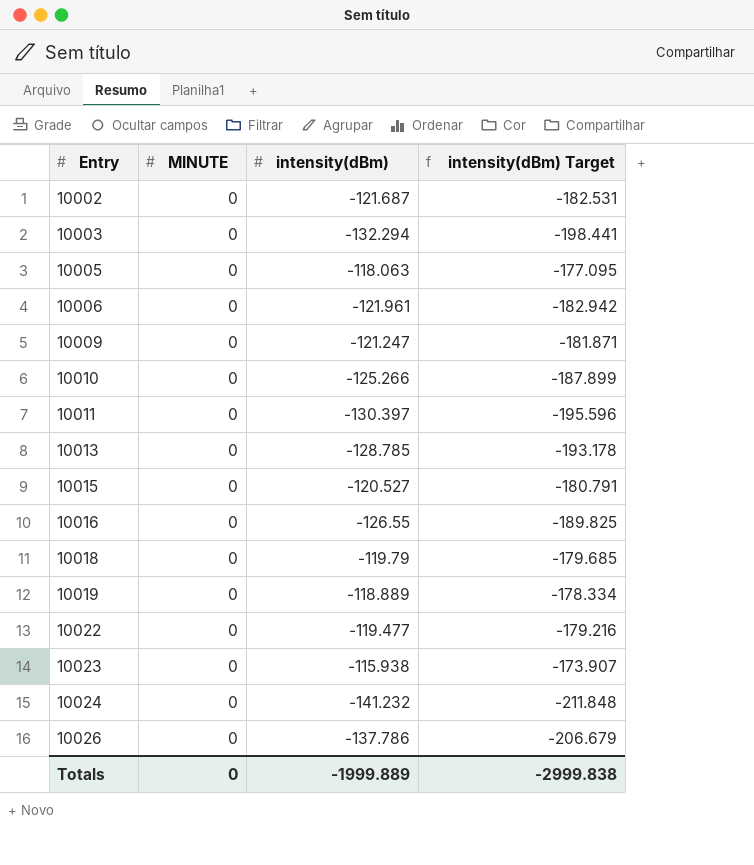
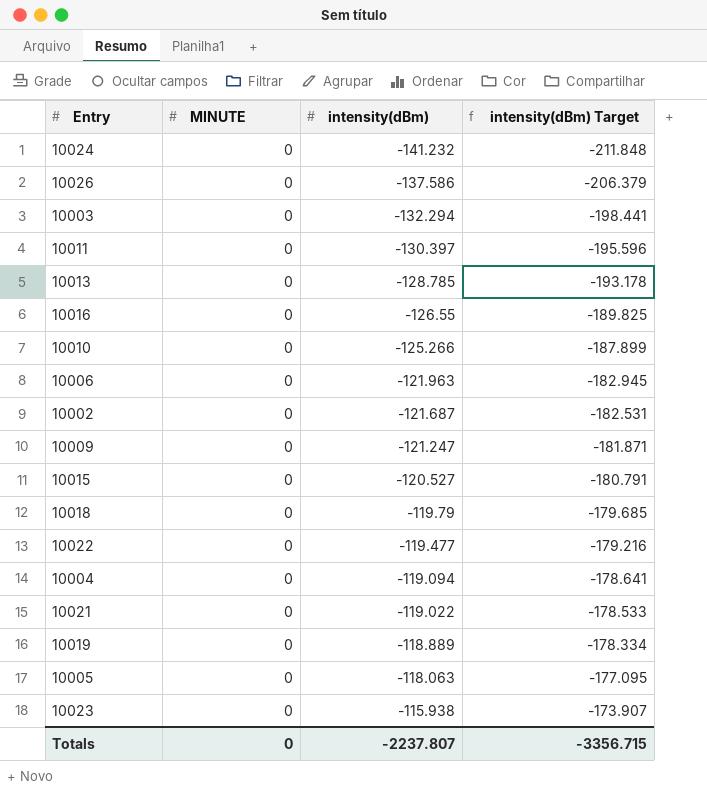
row order: Entry ascending -> intensity(dBm) ascending
10026 | intensity(dBm): -137.786 -> -137.586
10026 | intensity(dBm) Target: -206.679 -> -206.379
10006 | intensity(dBm): -121.961 -> -121.963
10006 | intensity(dBm) Target: -182.942 -> -182.945
row 10004: none -> 0 | -119.094 | -178.641
row 10021: none -> 0 | -119.022 | -178.533
Totals | intensity(dBm): -1999.889 -> -2237.807
Totals | intensity(dBm) Target: -2999.838 -> -3356.715

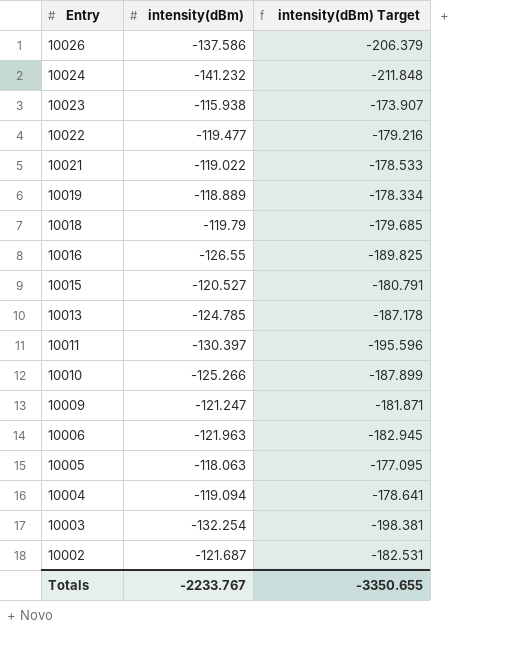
row order: intensity(dBm) ascending -> Entry descending
column MINUTE | position: 2 -> none
10013 | intensity(dBm): -128.785 -> -124.785
10013 | intensity(dBm) Target: -193.178 -> -187.178
10003 | intensity(dBm): -132.294 -> -132.254
10003 | intensity(dBm) Target: -198.441 -> -198.381
Totals | intensity(dBm): -2237.807 -> -2233.767
Totals | intensity(dBm) Target: -3356.715 -> -3350.655

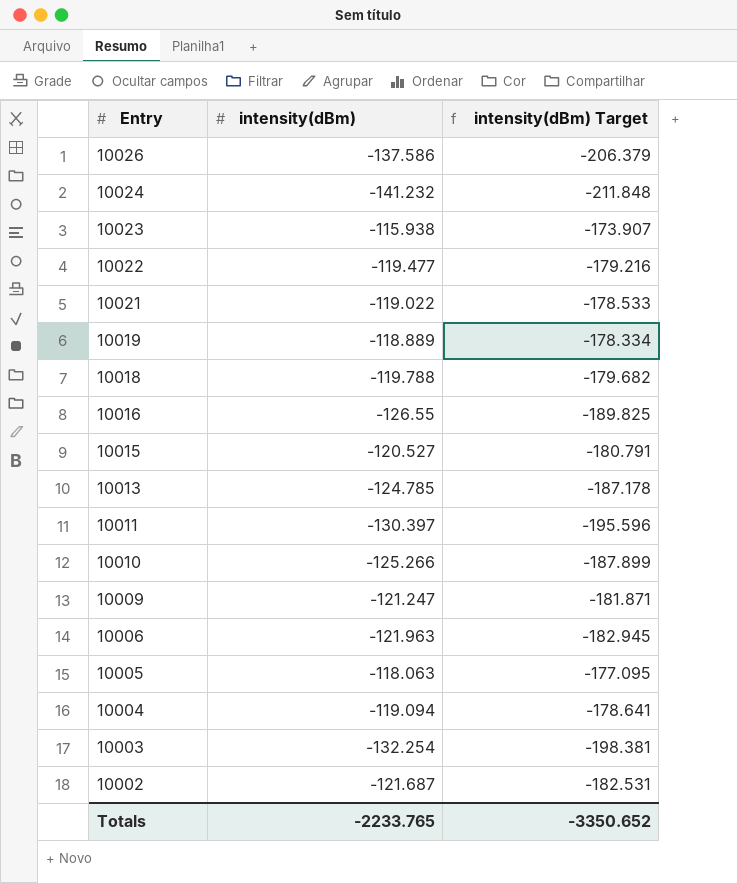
10018 | intensity(dBm): -119.79 -> -119.788
10018 | intensity(dBm) Target: -179.685 -> -179.682
Totals | intensity(dBm): -2233.767 -> -2233.765
Totals | intensity(dBm) Target: -3350.655 -> -3350.652

